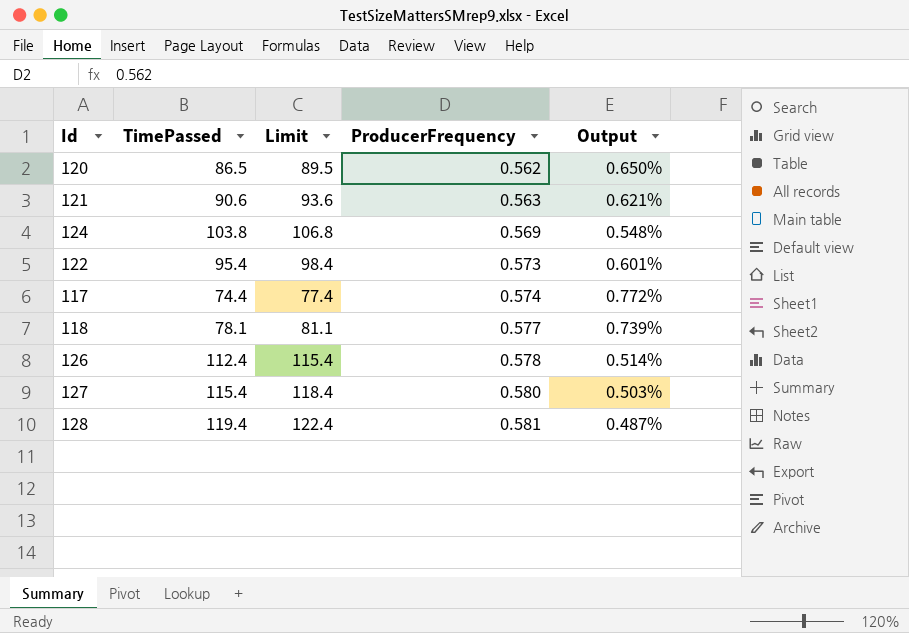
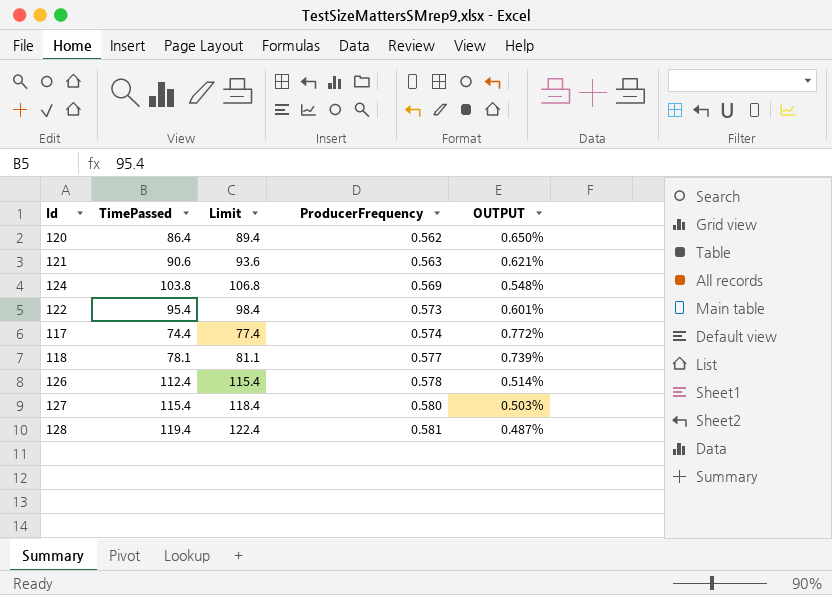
column name: Output -> OUTPUT
120 | TimePassed: 86.5 -> 86.4
120 | Limit: 89.5 -> 89.4

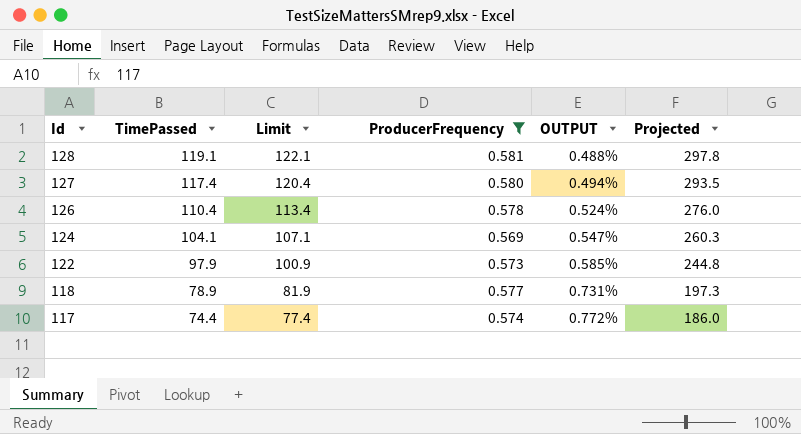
filter: none -> ProducerFrequency >= 0.569
row order: ProducerFrequency ascending -> Id descending
column Projected | formula: none -> [TimePassed] * 2.5
128 | TimePassed: 119.4 -> 119.1
128 | Limit: 122.4 -> 122.1
128 | OUTPUT: 0.487% -> 0.488%
127 | TimePassed: 115.4 -> 117.4
127 | Limit: 118.4 -> 120.4
127 | OUTPUT: 0.503% -> 0.494%
126 | TimePassed: 112.4 -> 110.4
126 | Limit: 115.4 -> 113.4
126 | OUTPUT: 0.514% -> 0.524%
124 | TimePassed: 103.8 -> 104.1
124 | Limit: 106.8 -> 107.1
124 | OUTPUT: 0.548% -> 0.547%
122 | TimePassed: 95.4 -> 97.9
122 | Limit: 98.4 -> 100.9
122 | OUTPUT: 0.601% -> 0.585%
118 | TimePassed: 78.1 -> 78.9
118 | Limit: 81.1 -> 81.9
118 | OUTPUT: 0.739% -> 0.731%

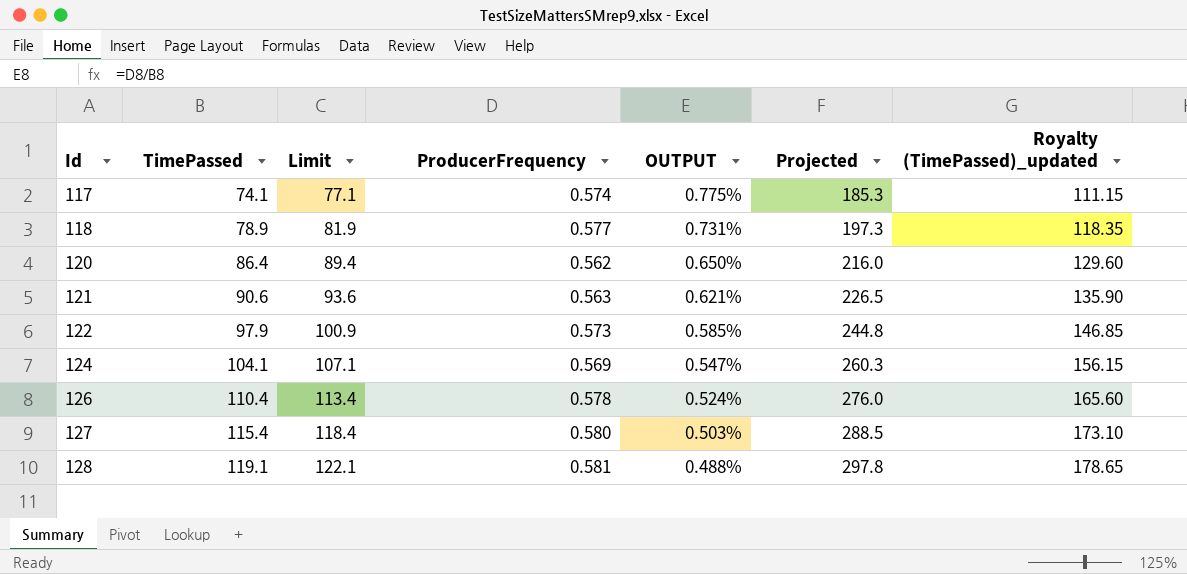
filter: ProducerFrequency >= 0.569 -> none
row order: Id descending -> Id ascending
column Royalty (TimePassed)_updated | formula: none -> [TimePassed] * 1.5
117 | TimePassed: 74.4 -> 74.1
117 | Limit: 77.4 -> 77.1
117 | OUTPUT: 0.772% -> 0.775%
117 | Projected: 186.0 -> 185.3
127 | TimePassed: 117.4 -> 115.4
127 | Limit: 120.4 -> 118.4
127 | OUTPUT: 0.494% -> 0.503%
127 | Projected: 293.5 -> 288.5

